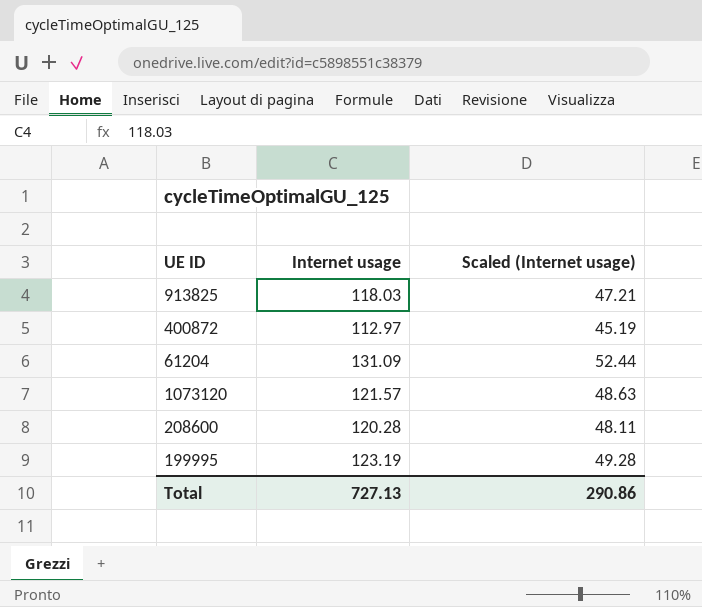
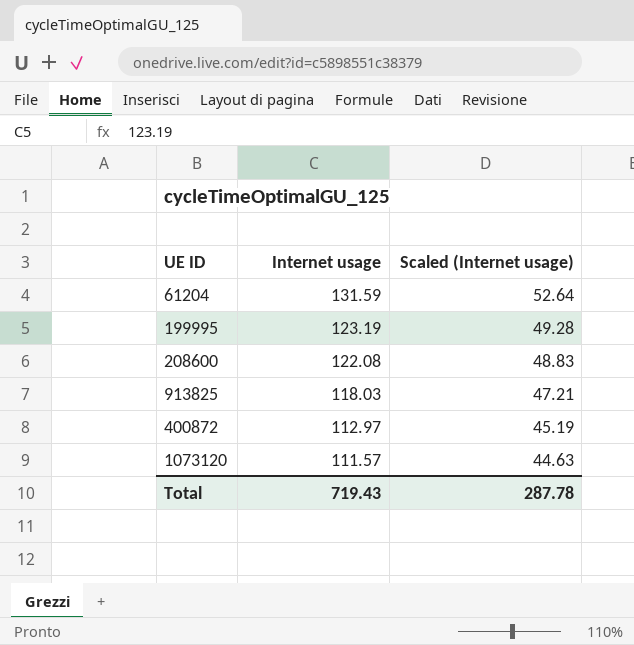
row order: none -> Internet usage descending
61204 | Internet usage: 131.09 -> 131.59
61204 | Scaled (Internet usage): 52.44 -> 52.64
208600 | Internet usage: 120.28 -> 122.08
208600 | Scaled (Internet usage): 48.11 -> 48.83
1073120 | Internet usage: 121.57 -> 111.57
1073120 | Scaled (Internet usage): 48.63 -> 44.63
Total | Internet usage: 727.13 -> 719.43
Total | Scaled (Internet usage): 290.86 -> 287.78

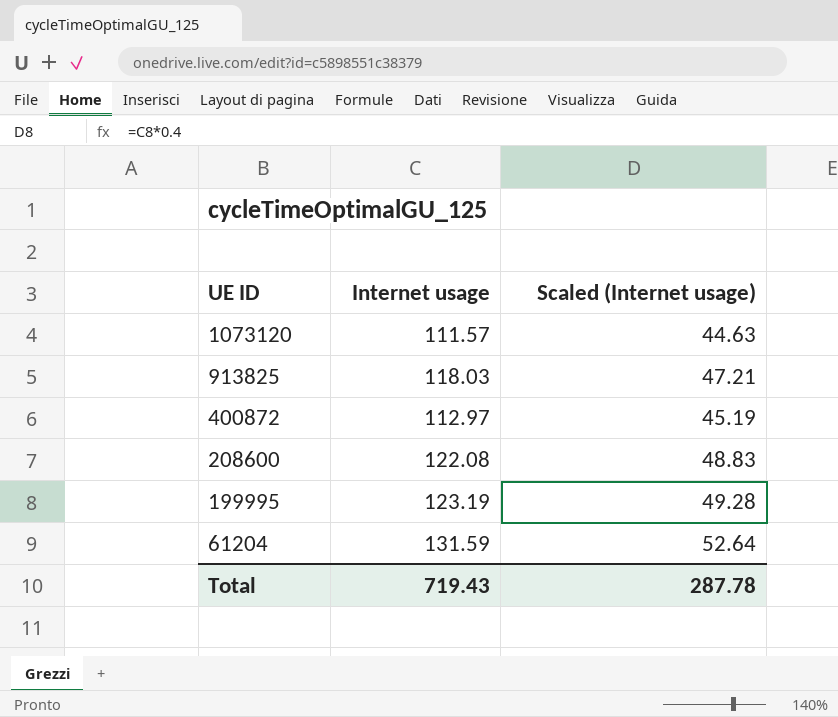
row order: Internet usage descending -> UE ID descending

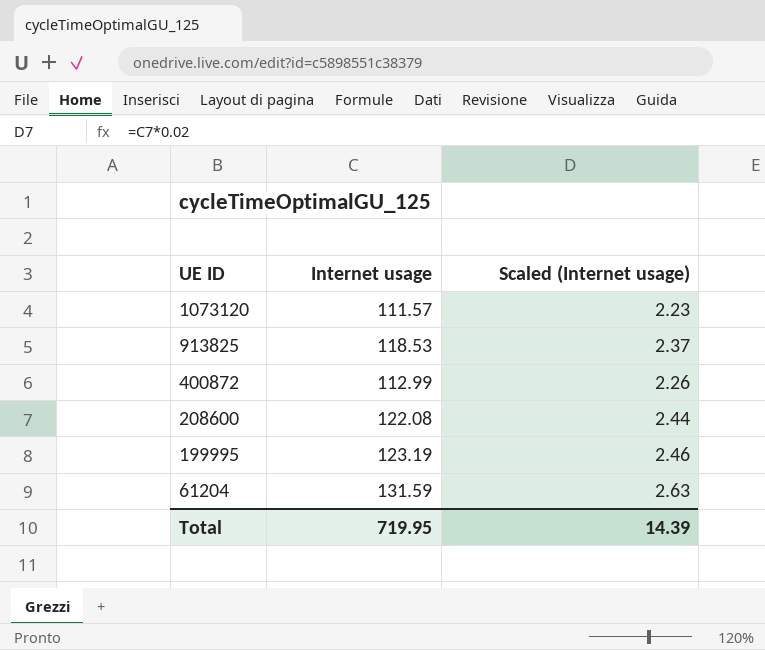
column Scaled (Internet usage) | formula: [Internet usage] * 0.4 -> [Internet usage] * 0.02
913825 | Internet usage: 118.03 -> 118.53
400872 | Internet usage: 112.97 -> 112.99
Total | Internet usage: 719.43 -> 719.95
Total | Scaled (Internet usage): 287.78 -> 14.39

